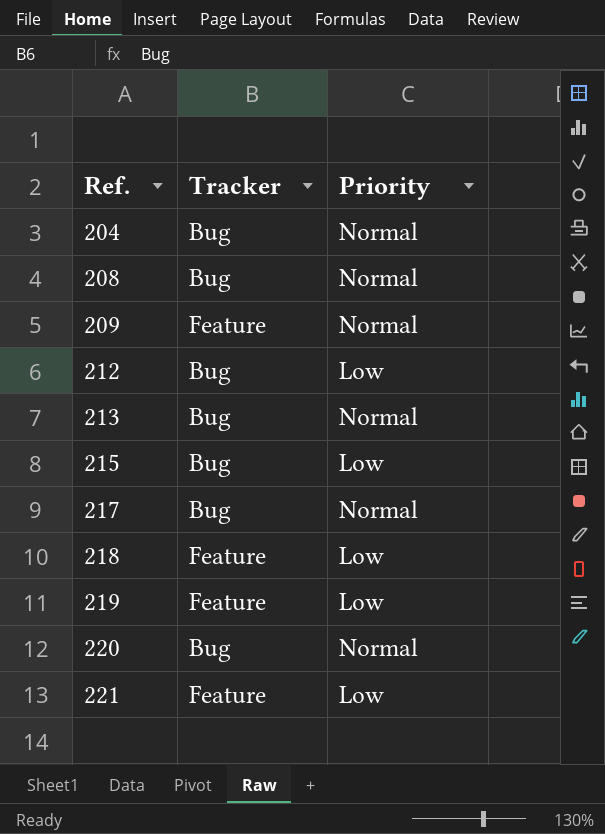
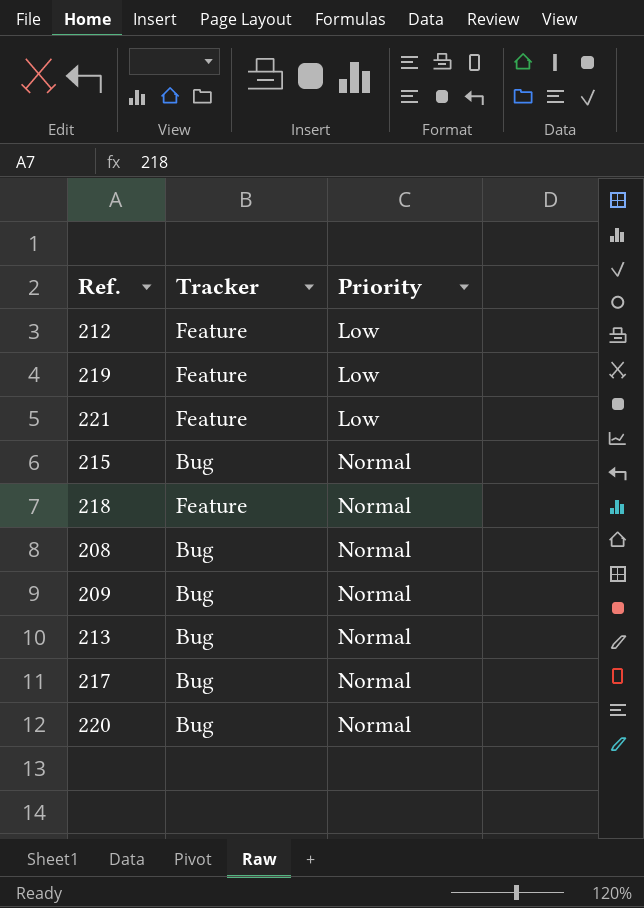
row order: Ref. ascending -> Priority ascending
row 204: Bug | Normal -> none
212 | Tracker: Bug -> Feature
215 | Priority: Low -> Normal
218 | Priority: Low -> Normal
209 | Tracker: Feature -> Bug

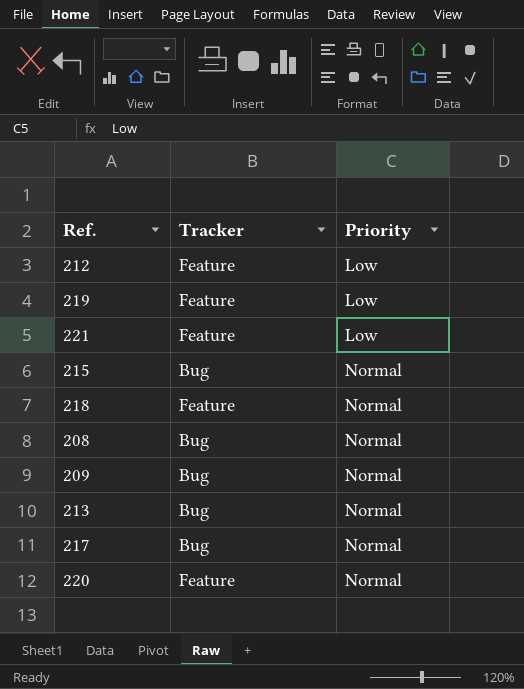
220 | Tracker: Bug -> Feature

